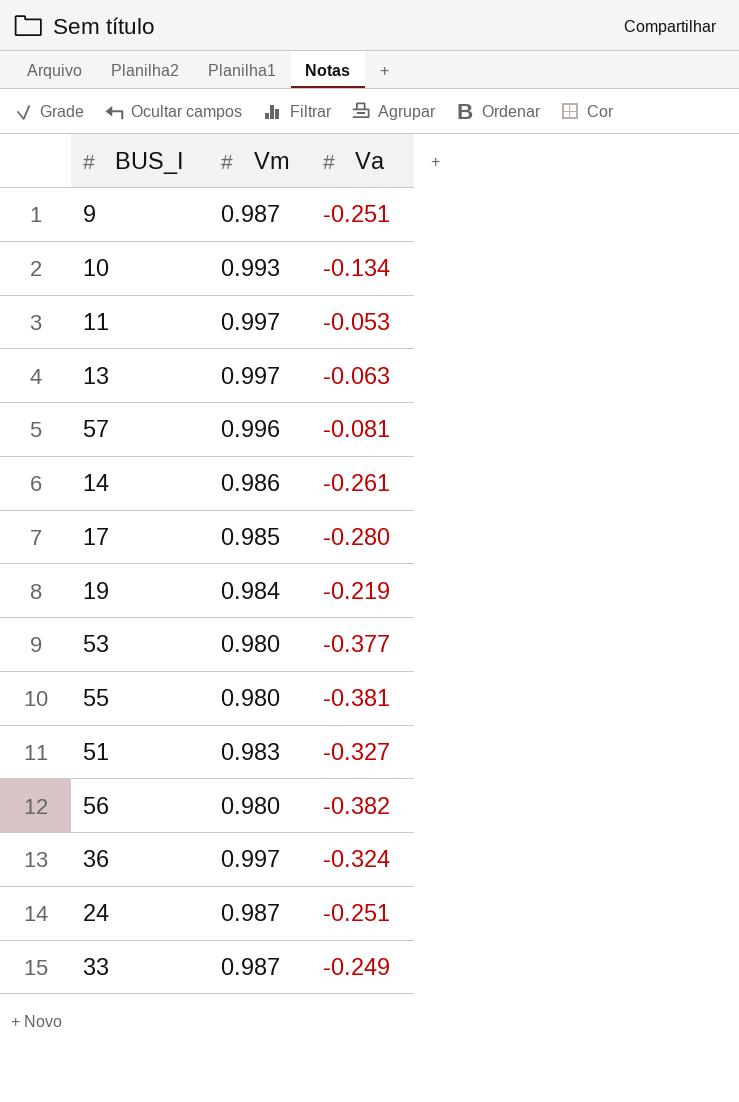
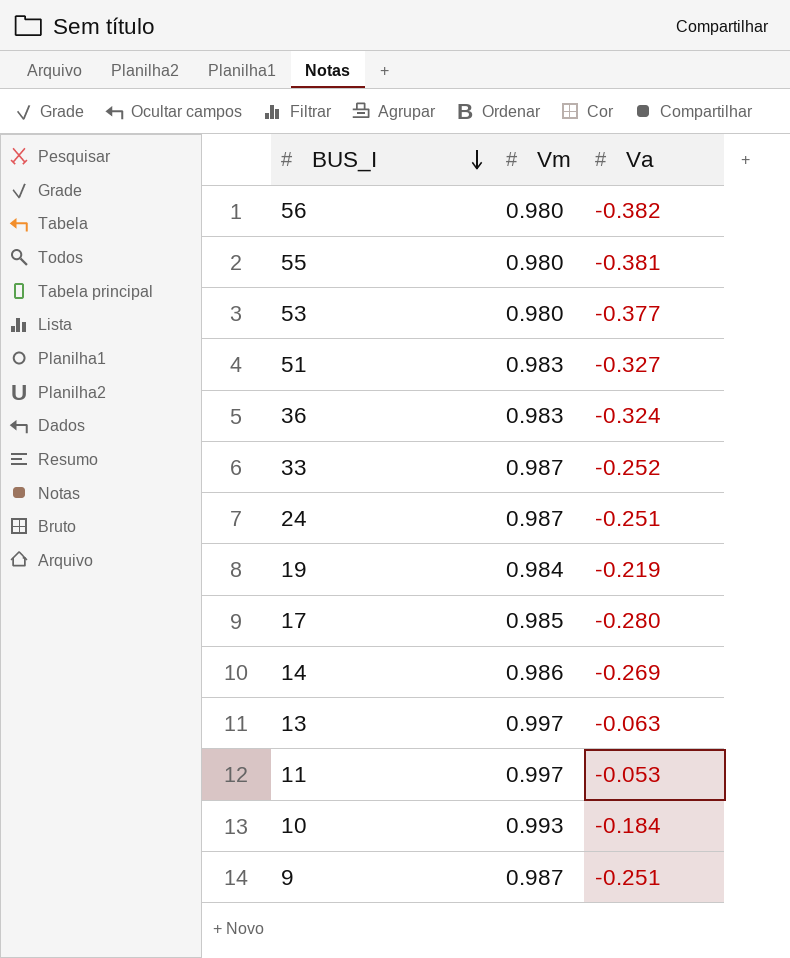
row order: none -> BUS_I descending
row 57: 0.996 | -0.081 -> none
36 | Vm: 0.997 -> 0.983
33 | Va: -0.249 -> -0.252
14 | Va: -0.261 -> -0.269
10 | Va: -0.134 -> -0.184

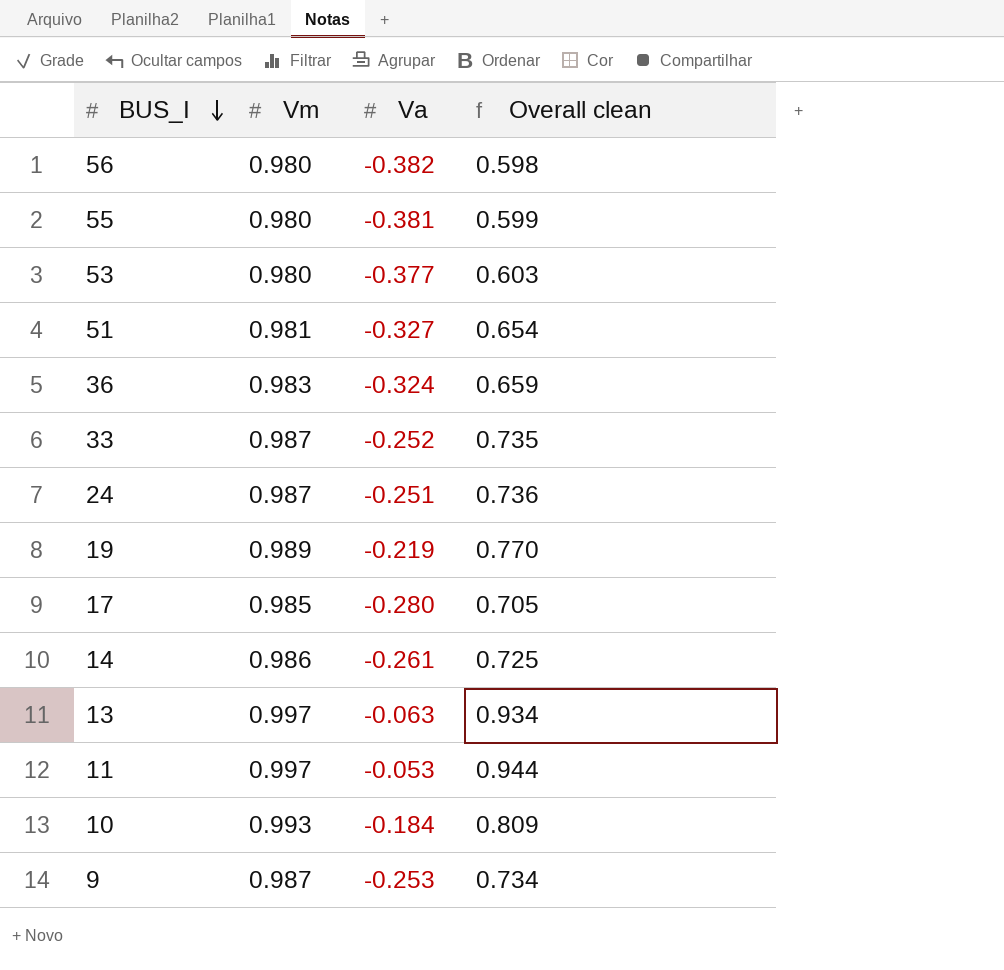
column Overall clean | formula: none -> [Vm] + [Va]
51 | Vm: 0.983 -> 0.981
19 | Vm: 0.984 -> 0.989
14 | Va: -0.269 -> -0.261
9 | Va: -0.251 -> -0.253

